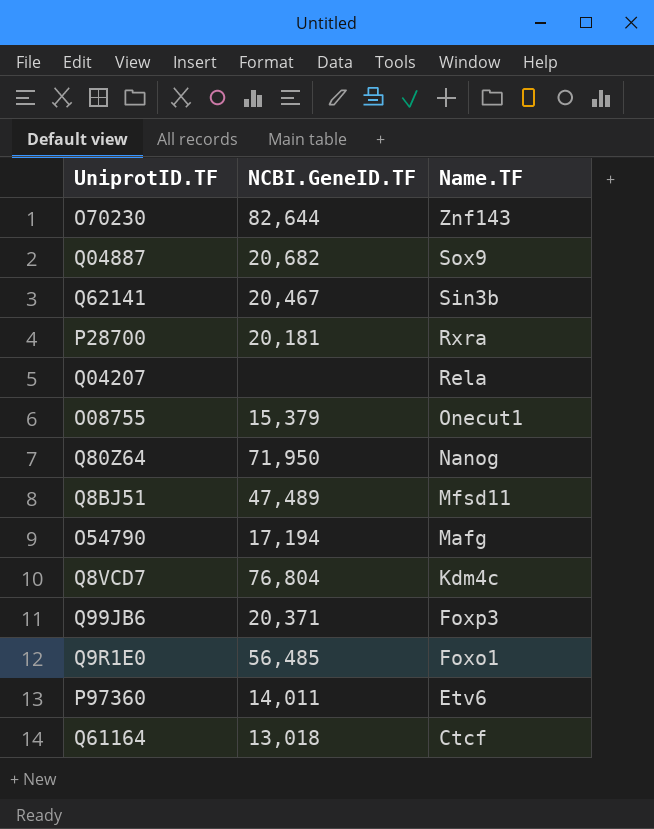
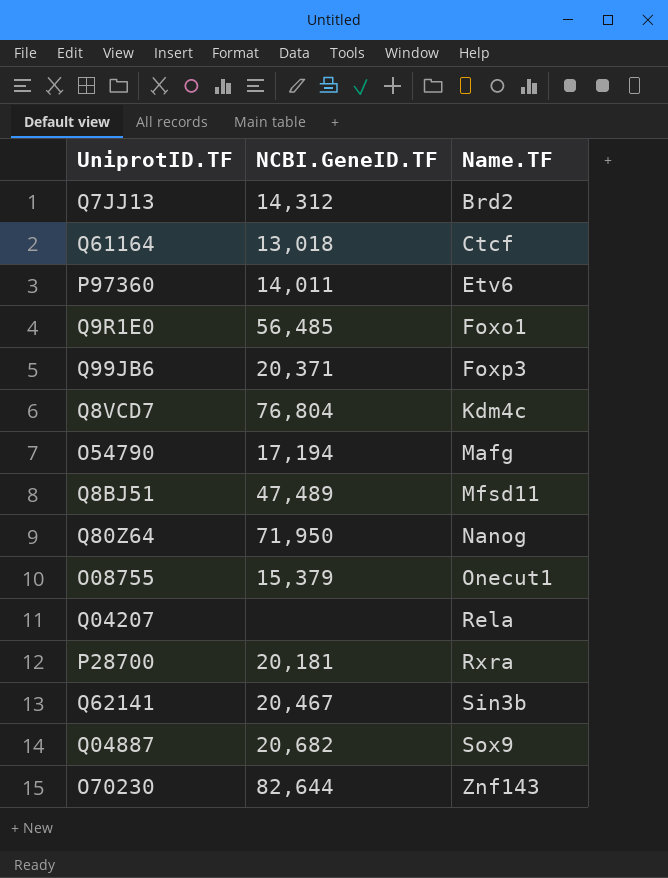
row order: Name.TF descending -> Name.TF ascending
row Q7JJ13: none -> 14,312 | Brd2

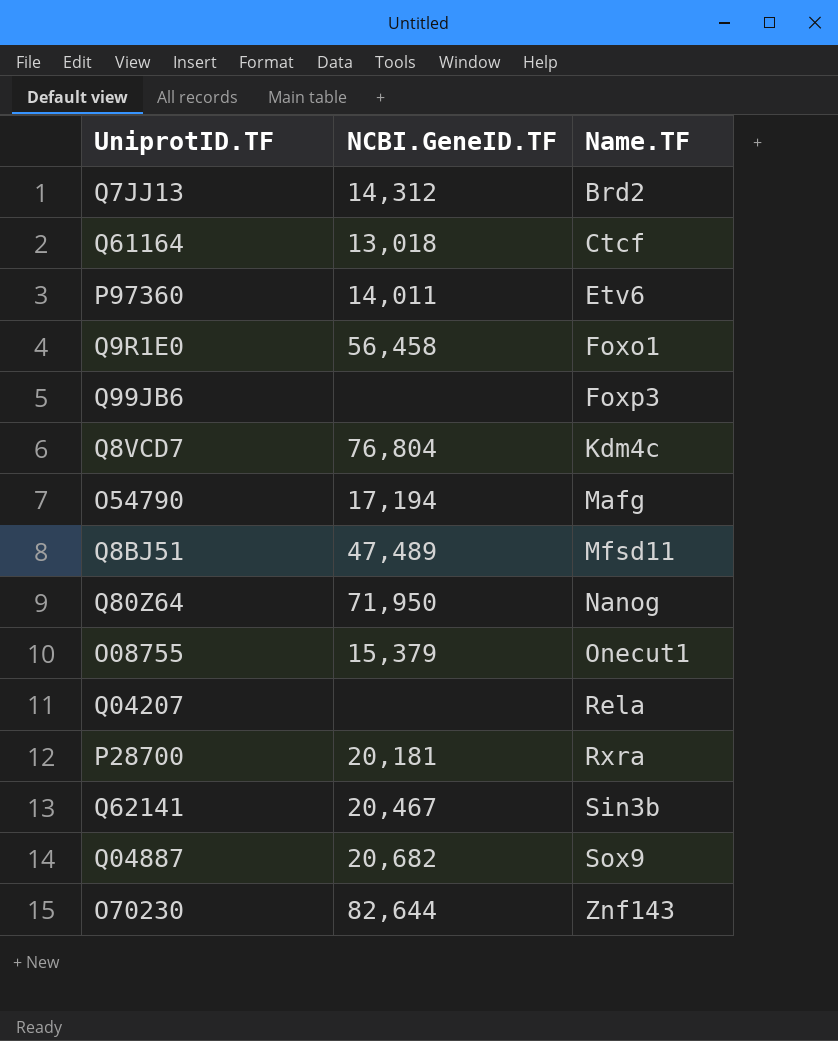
Q9R1E0 | NCBI.GeneID.TF: 56,485 -> 56,458
Q99JB6 | NCBI.GeneID.TF: 20,371 -> none

